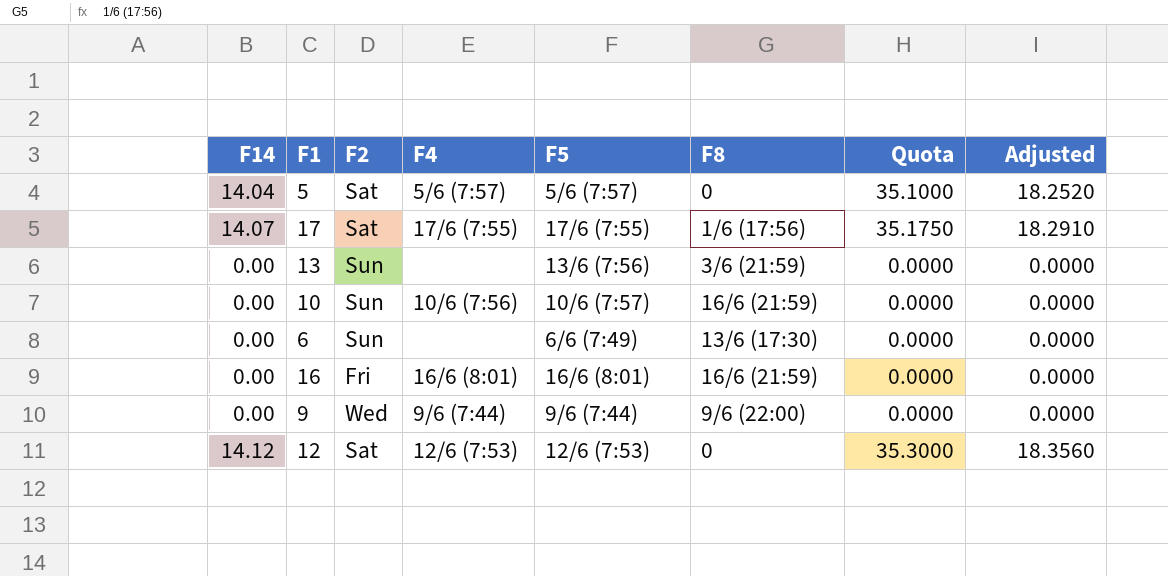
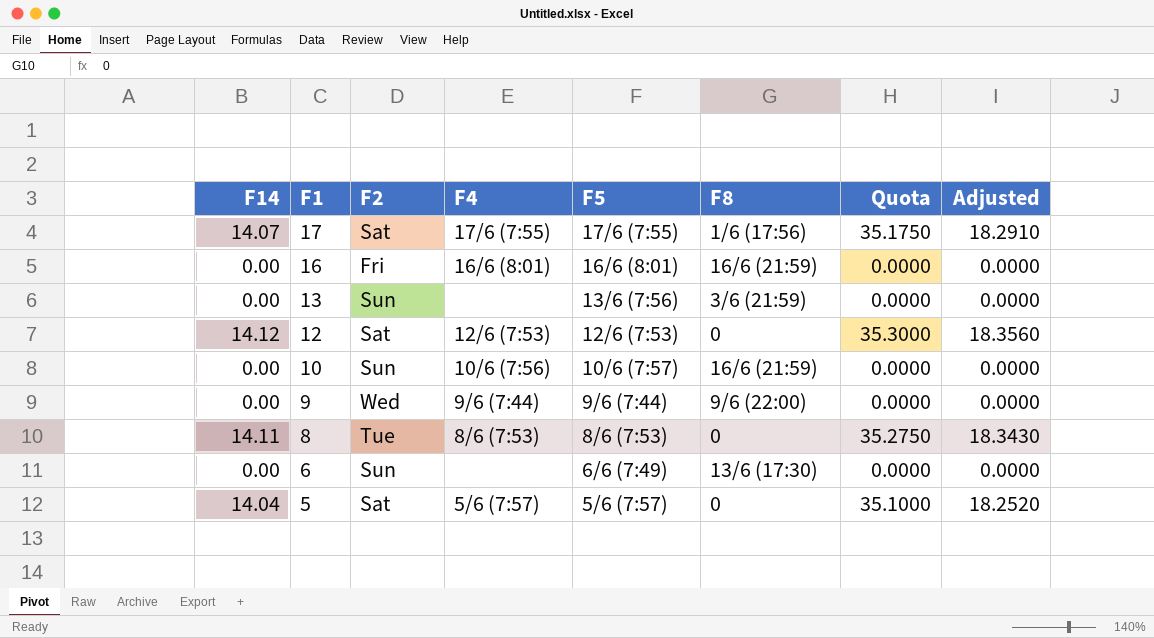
row order: none -> F1 descending
row 8: none -> 14.11 | Tue | 8/6 (7:53) | 8/6 (7:53) | 0 | 35.2750 | 18.3430

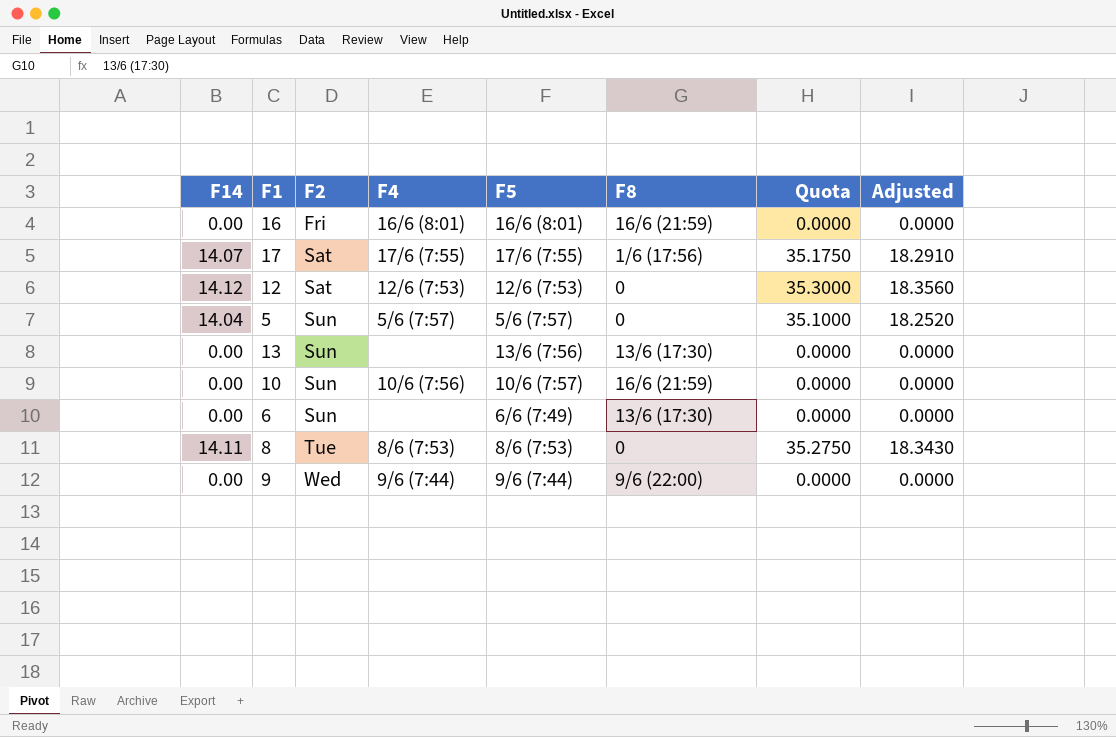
row order: F1 descending -> F2 ascending
5 | F2: Sat -> Sun
13 | F8: 3/6 (21:59) -> 13/6 (17:30)

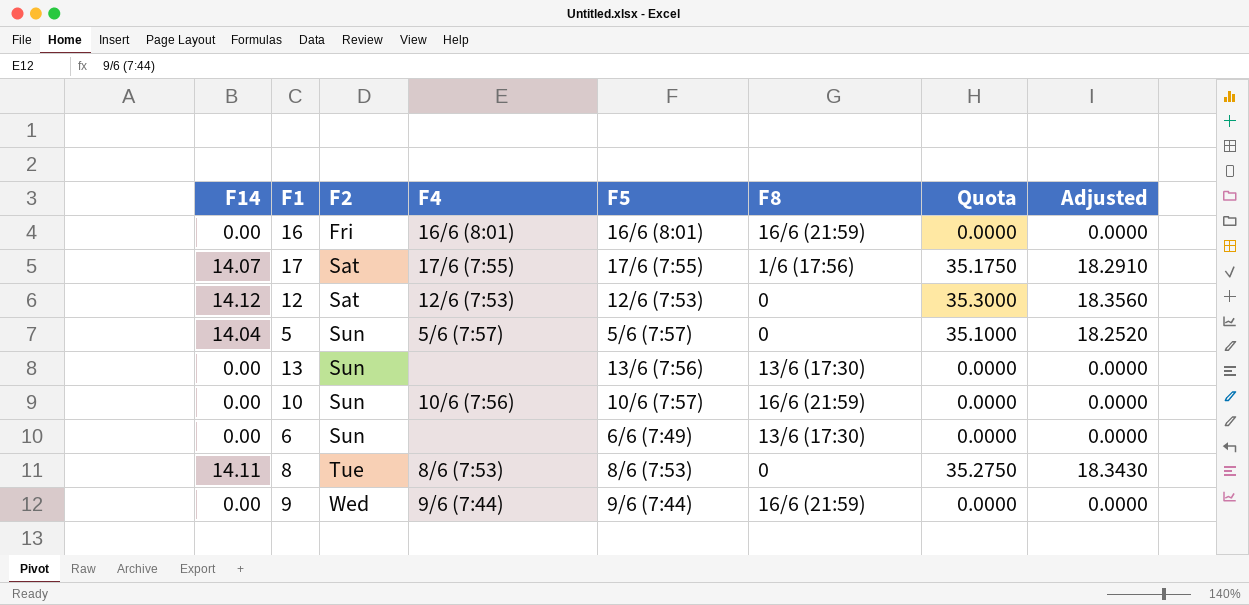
9 | F8: 9/6 (22:00) -> 16/6 (21:59)

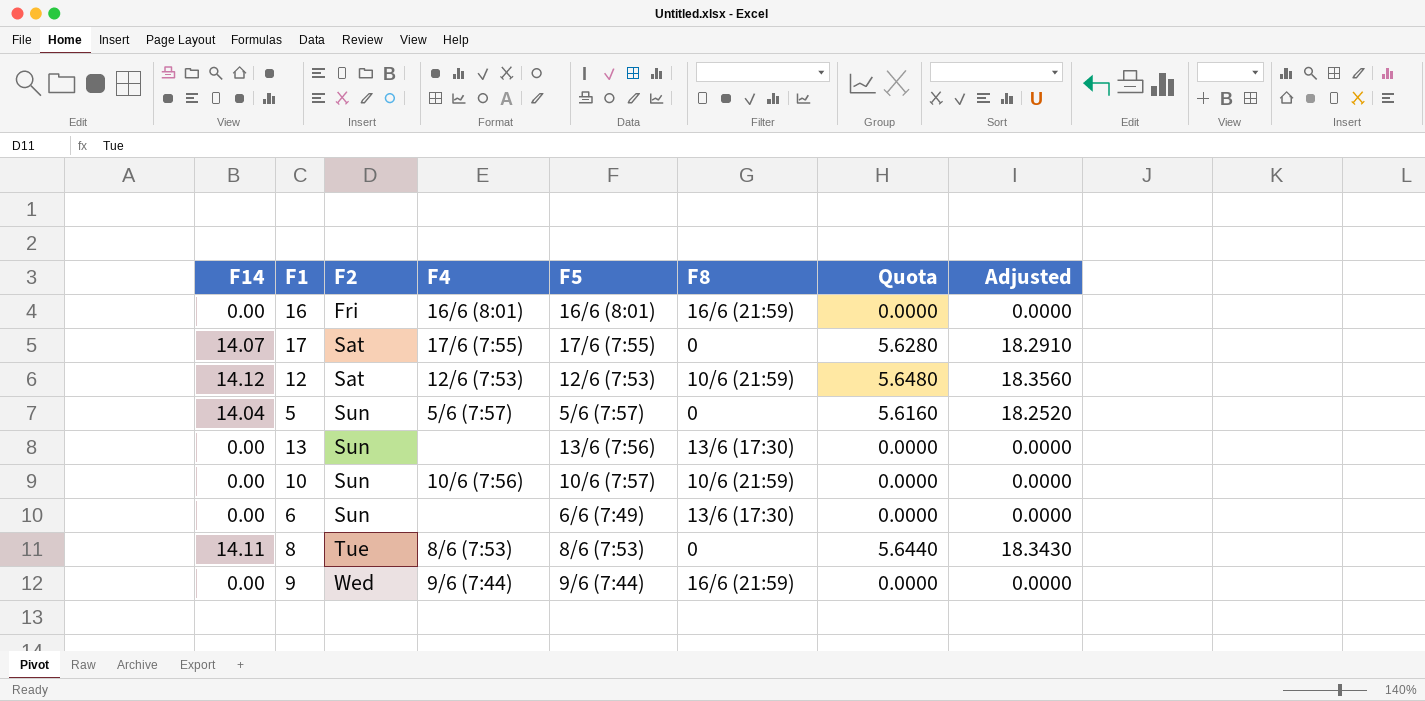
column Quota | formula: [F14] * 2.5 -> [F14] * 0.4
17 | F8: 1/6 (17:56) -> 0
12 | F8: 0 -> 10/6 (21:59)
10 | F8: 16/6 (21:59) -> 10/6 (21:59)

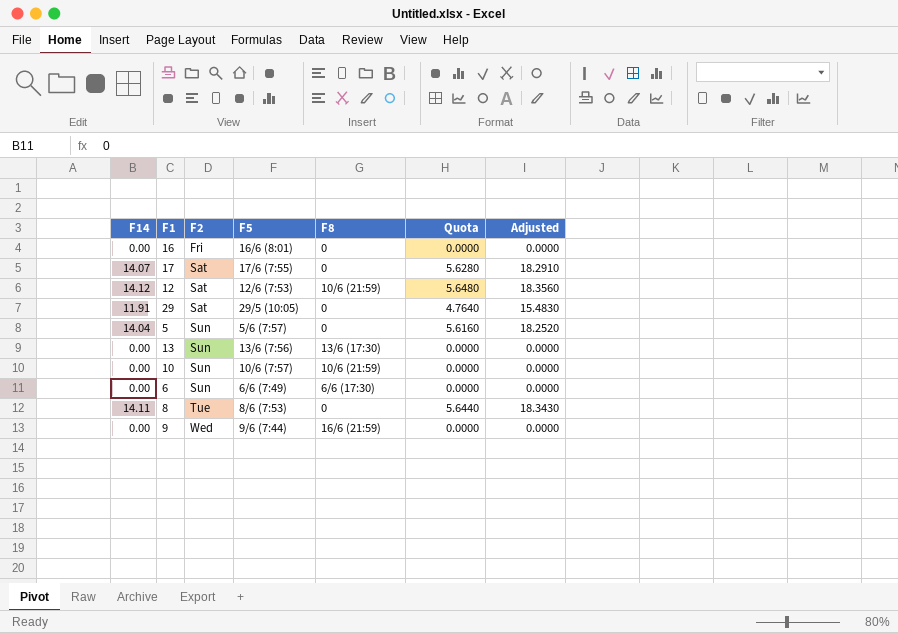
column F4 | position: 4 -> none
16 | F8: 16/6 (21:59) -> 0
row 29: none -> 11.91 | Sat | 29/5 (10:05) | 0 | 4.7640 | 15.4830
6 | F8: 13/6 (17:30) -> 6/6 (17:30)

